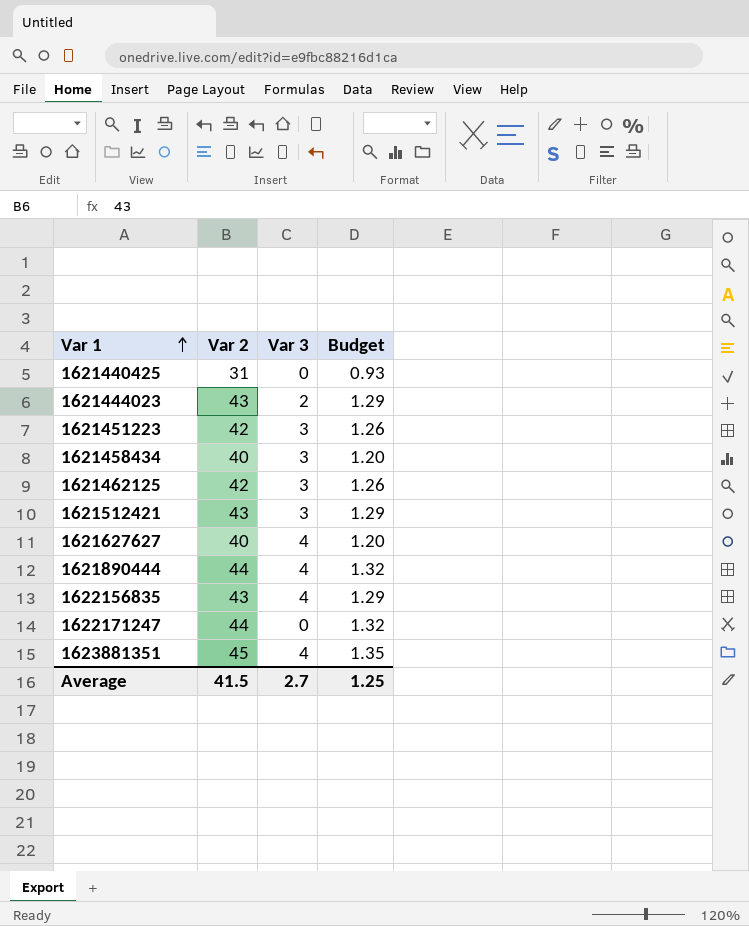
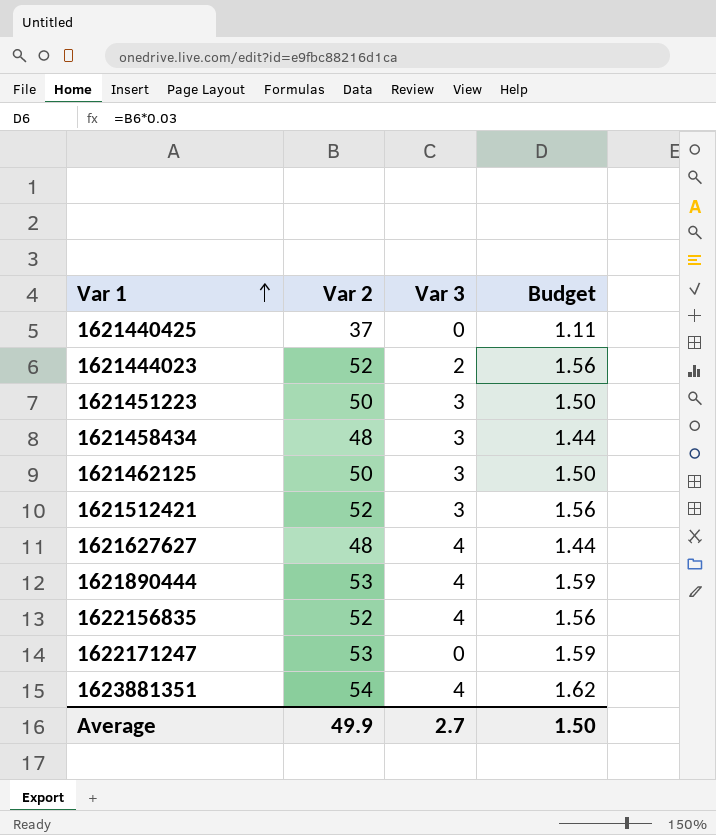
1621440425 | Var 2: 31 -> 37
1621440425 | Budget: 0.93 -> 1.11
1621444023 | Var 2: 43 -> 52
1621444023 | Budget: 1.29 -> 1.56
1621451223 | Var 2: 42 -> 50
1621451223 | Budget: 1.26 -> 1.50
1621458434 | Var 2: 40 -> 48
1621458434 | Budget: 1.20 -> 1.44
1621462125 | Var 2: 42 -> 50
1621462125 | Budget: 1.26 -> 1.50
1621512421 | Var 2: 43 -> 52
1621512421 | Budget: 1.29 -> 1.56
1621627627 | Var 2: 40 -> 48
1621627627 | Budget: 1.20 -> 1.44
1621890444 | Var 2: 44 -> 53
1621890444 | Budget: 1.32 -> 1.59
1622156835 | Var 2: 43 -> 52
1622156835 | Budget: 1.29 -> 1.56
1622171247 | Var 2: 44 -> 53
1622171247 | Budget: 1.32 -> 1.59
1623881351 | Var 2: 45 -> 54
1623881351 | Budget: 1.35 -> 1.62
Average | Var 2: 41.5 -> 49.9
Average | Budget: 1.25 -> 1.50

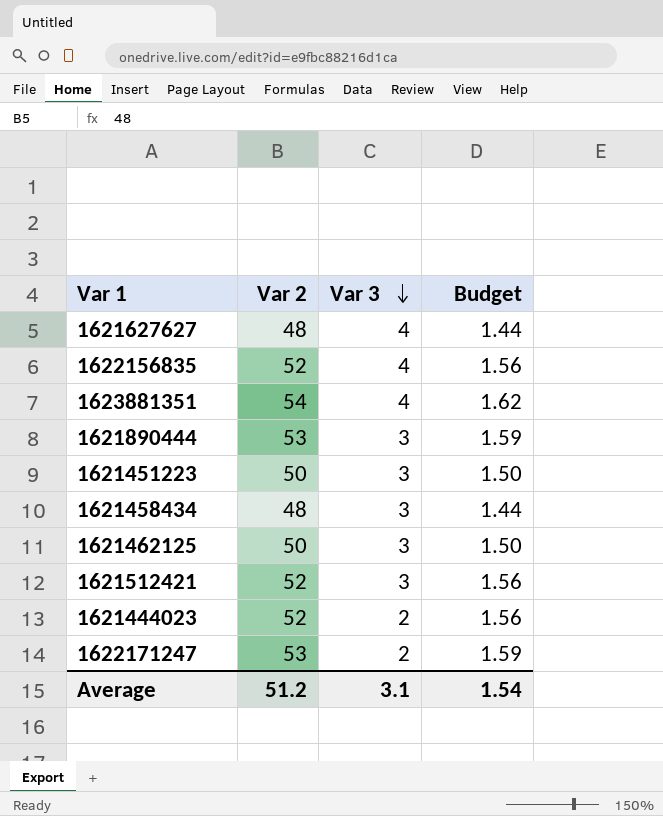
row order: Var 1 ascending -> Var 3 descending
row 1621440425: 37 | 0 | 1.11 -> none
1621890444 | Var 3: 4 -> 3
1622171247 | Var 3: 0 -> 2
Average | Var 2: 49.9 -> 51.2
Average | Var 3: 2.7 -> 3.1
Average | Budget: 1.50 -> 1.54

